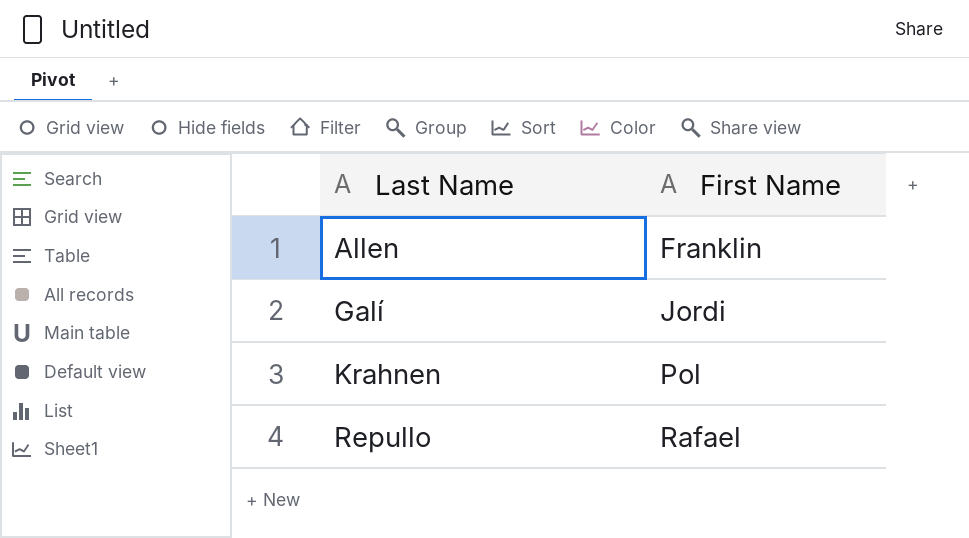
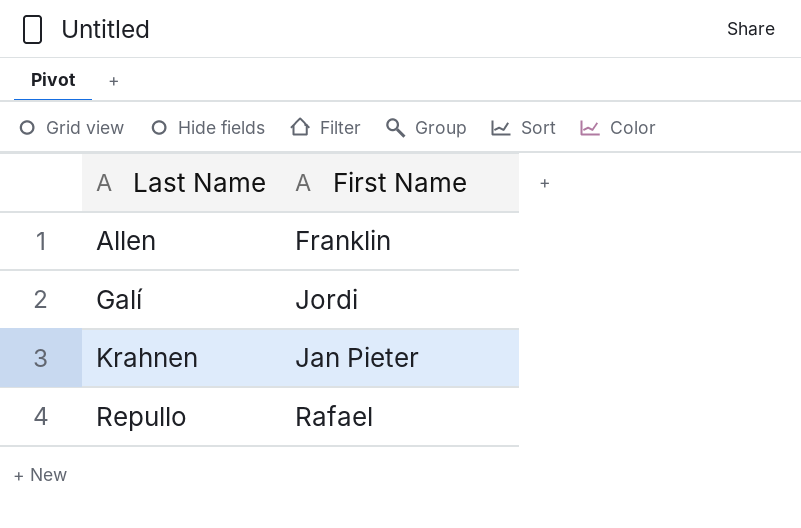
Krahnen | First Name: Pol -> Jan Pieter

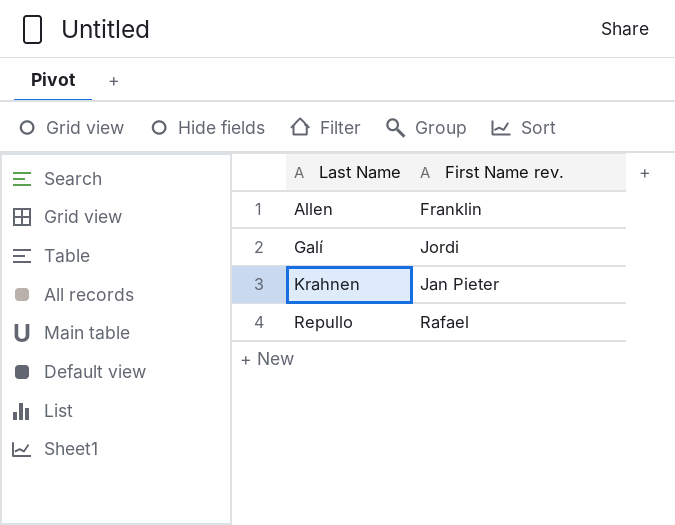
column name: First Name -> First Name rev.

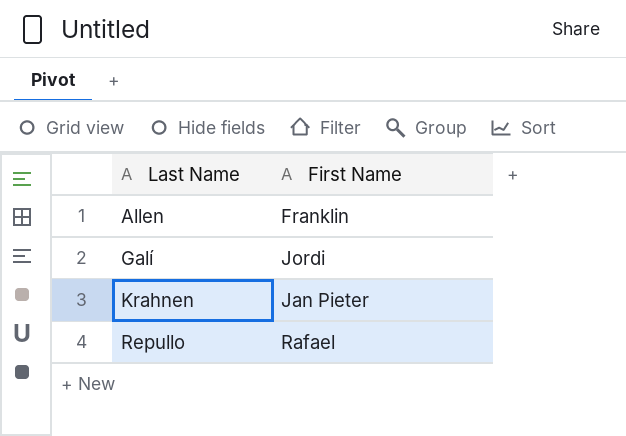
column name: First Name rev. -> First Name

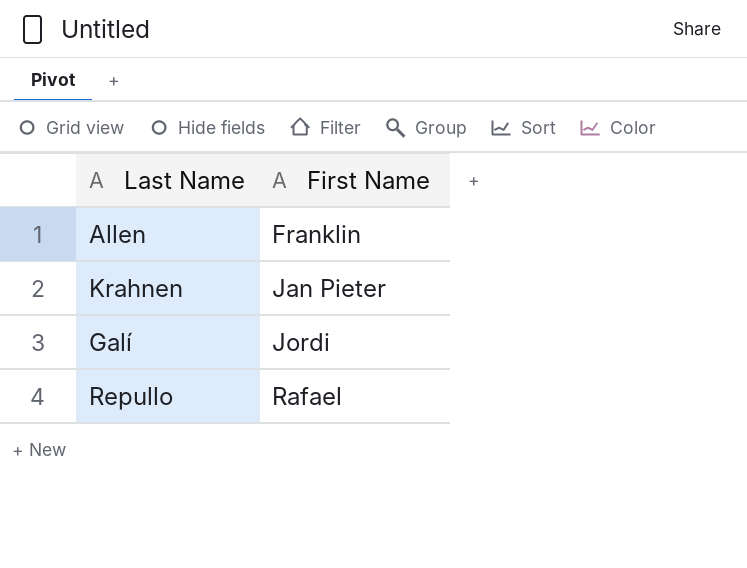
row order: Last Name ascending -> First Name ascending

